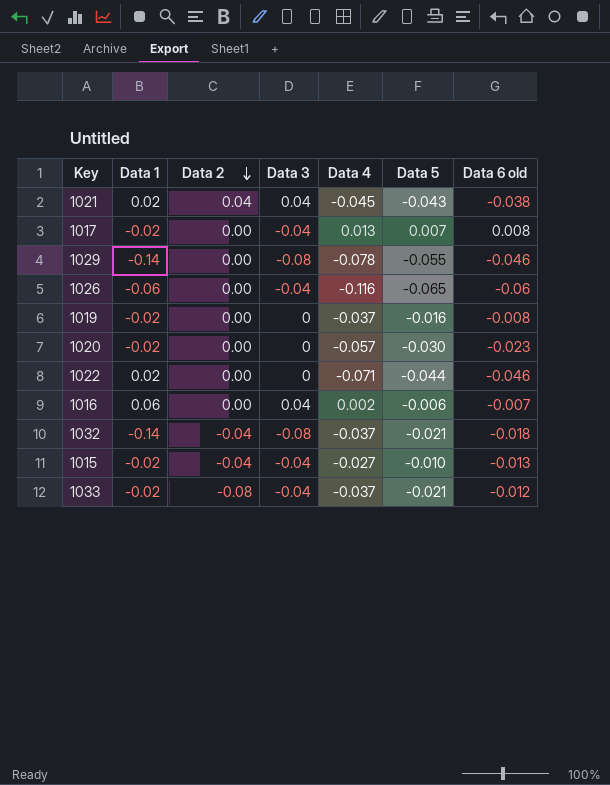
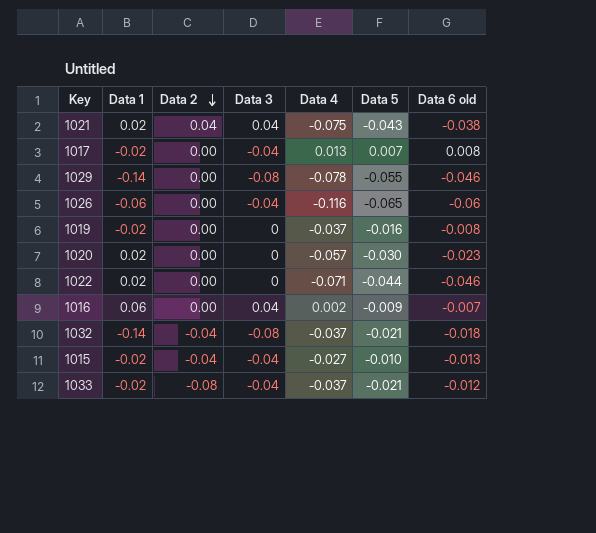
1021 | Data 4: -0.045 -> -0.075
1020 | Data 1: -0.02 -> 0.02
1016 | Data 5: -0.006 -> -0.009

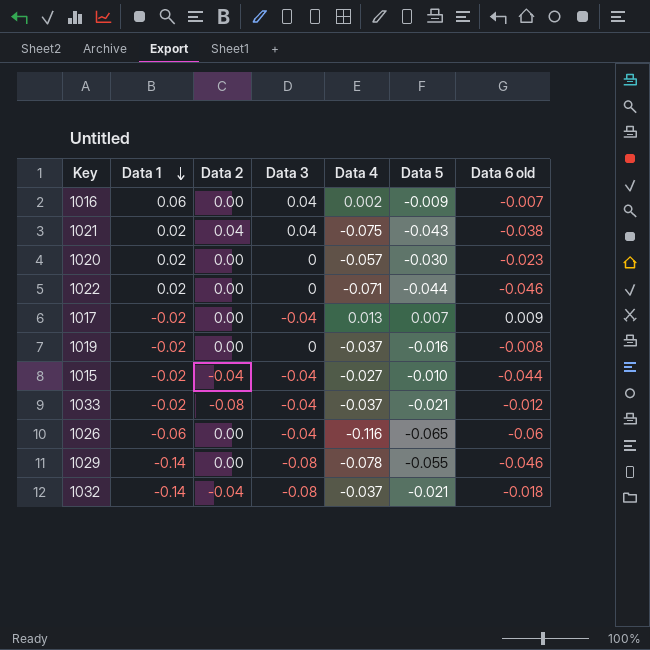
row order: Data 2 descending -> Data 1 descending
1017 | Data 6 old: 0.008 -> 0.009
1015 | Data 6 old: -0.013 -> -0.044

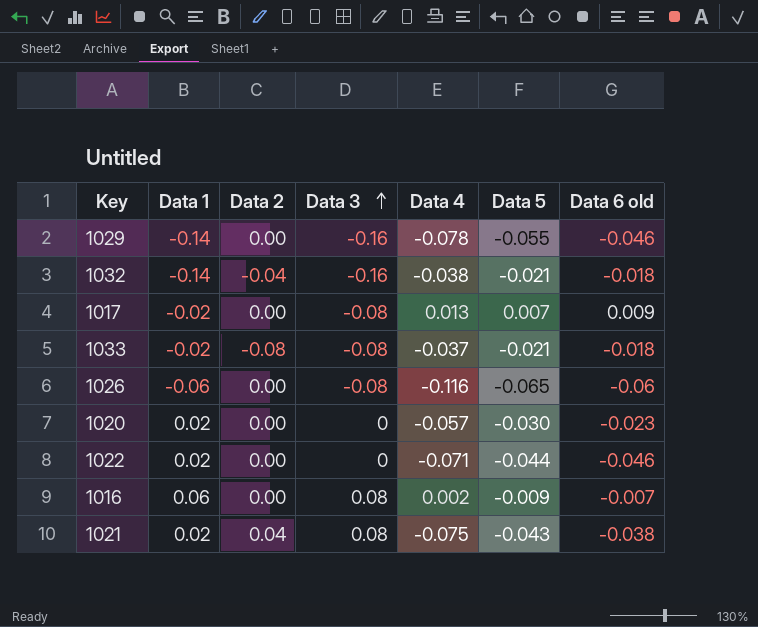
row order: Data 1 descending -> Data 3 ascending
row 1019: -0.02 | 0.00 | 0 | -0.037 | -0.016 | -0.008 -> none
row 1015: -0.02 | -0.04 | -0.04 | -0.027 | -0.010 | -0.044 -> none
1029 | Data 3: -0.08 -> -0.16
1032 | Data 3: -0.08 -> -0.16
1032 | Data 4: -0.037 -> -0.038
1017 | Data 3: -0.04 -> -0.08
1033 | Data 3: -0.04 -> -0.08
1033 | Data 6 old: -0.012 -> -0.018
1026 | Data 3: -0.04 -> -0.08
1016 | Data 3: 0.04 -> 0.08
1021 | Data 3: 0.04 -> 0.08

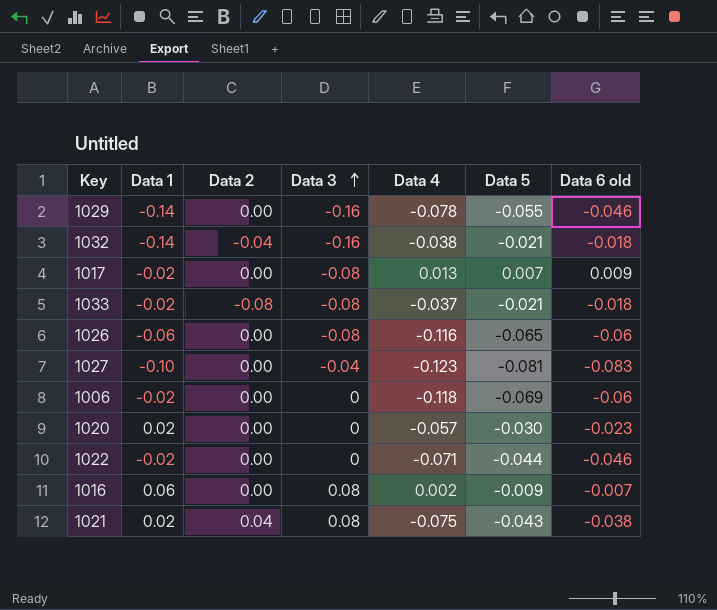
row 1027: none -> -0.10 | 0.00 | -0.04 | -0.123 | -0.081 | -0.083
row 1006: none -> -0.02 | 0.00 | 0 | -0.118 | -0.069 | -0.06
1022 | Data 1: 0.02 -> -0.02

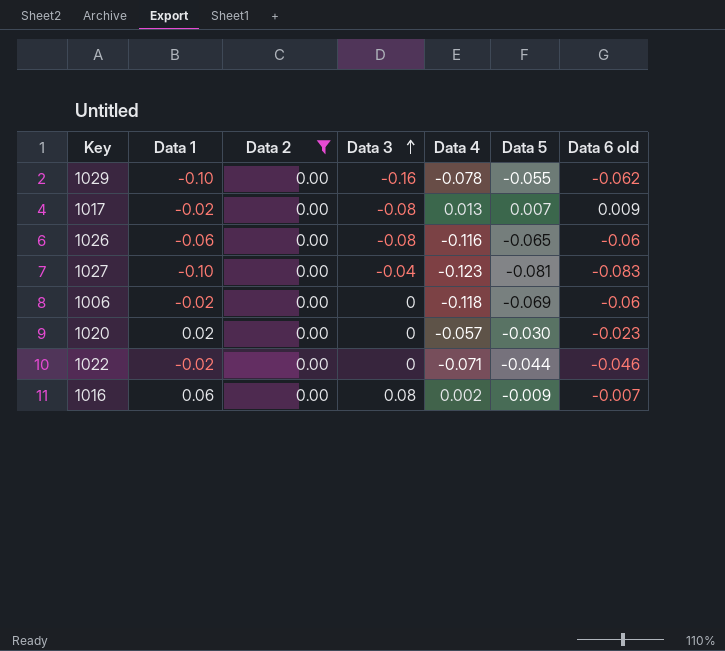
filter: none -> Data 2 = 0.00
1029 | Data 1: -0.14 -> -0.10
1029 | Data 6 old: -0.046 -> -0.062

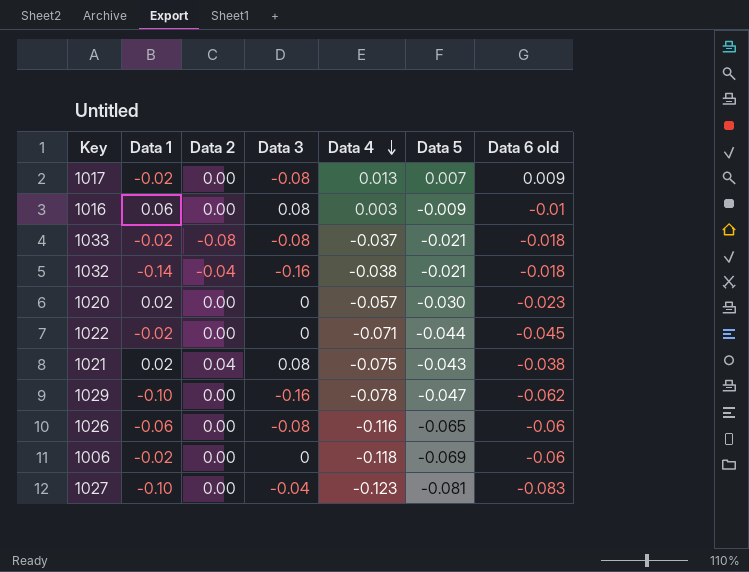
filter: Data 2 = 0.00 -> none
row order: Data 3 ascending -> Data 4 descending
1016 | Data 4: 0.002 -> 0.003
1016 | Data 6 old: -0.007 -> -0.01
1022 | Data 6 old: -0.046 -> -0.045
1029 | Data 5: -0.055 -> -0.047

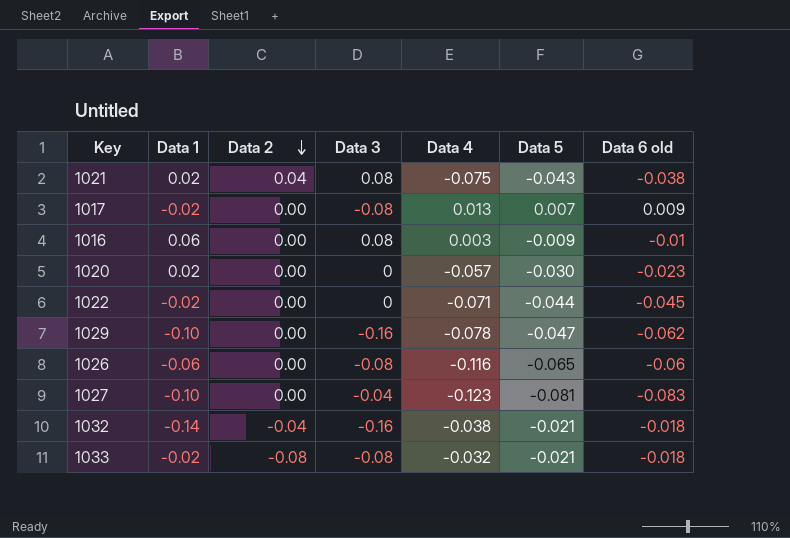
row order: Data 4 descending -> Data 2 descending
row 1006: -0.02 | 0.00 | 0 | -0.118 | -0.069 | -0.06 -> none
1033 | Data 4: -0.037 -> -0.032

